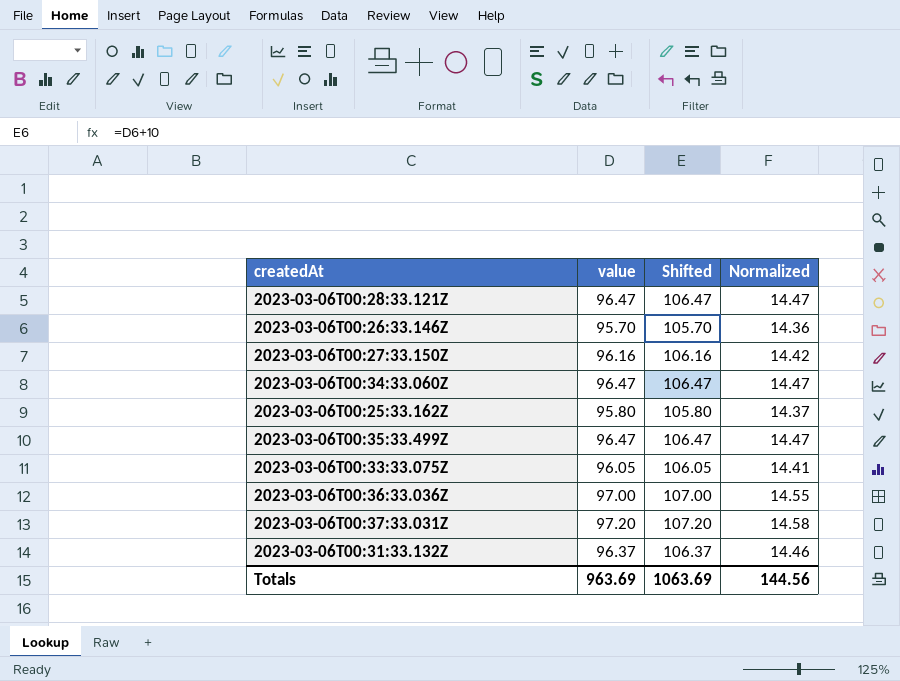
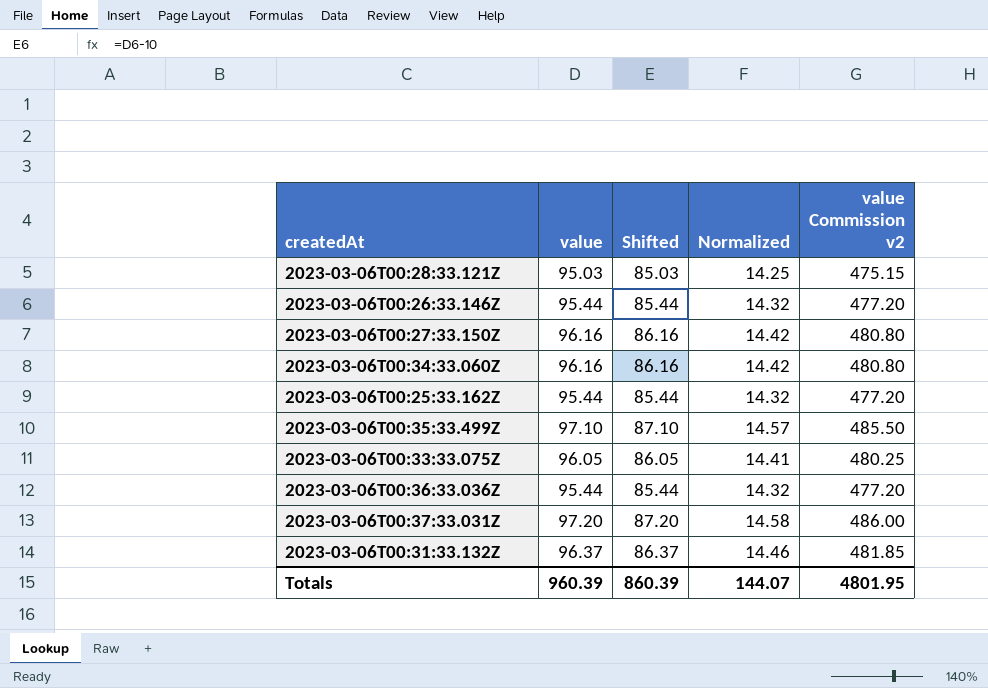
column Shifted | formula: [value] + 10 -> [value] - 10
column value Commission v2 | formula: none -> [value] * 5
2023-03-06T00:28:33.121Z | value: 96.47 -> 95.03
2023-03-06T00:28:33.121Z | Normalized: 14.47 -> 14.25
2023-03-06T00:26:33.146Z | value: 95.70 -> 95.44
2023-03-06T00:26:33.146Z | Normalized: 14.36 -> 14.32
2023-03-06T00:34:33.060Z | value: 96.47 -> 96.16
2023-03-06T00:34:33.060Z | Normalized: 14.47 -> 14.42
2023-03-06T00:25:33.162Z | value: 95.80 -> 95.44
2023-03-06T00:25:33.162Z | Normalized: 14.37 -> 14.32
2023-03-06T00:35:33.499Z | value: 96.47 -> 97.10
2023-03-06T00:35:33.499Z | Normalized: 14.47 -> 14.57
2023-03-06T00:36:33.036Z | value: 97.00 -> 95.44
2023-03-06T00:36:33.036Z | Normalized: 14.55 -> 14.32
Totals | value: 963.69 -> 960.39
Totals | Shifted: 1063.69 -> 860.39
Totals | Normalized: 144.56 -> 144.07

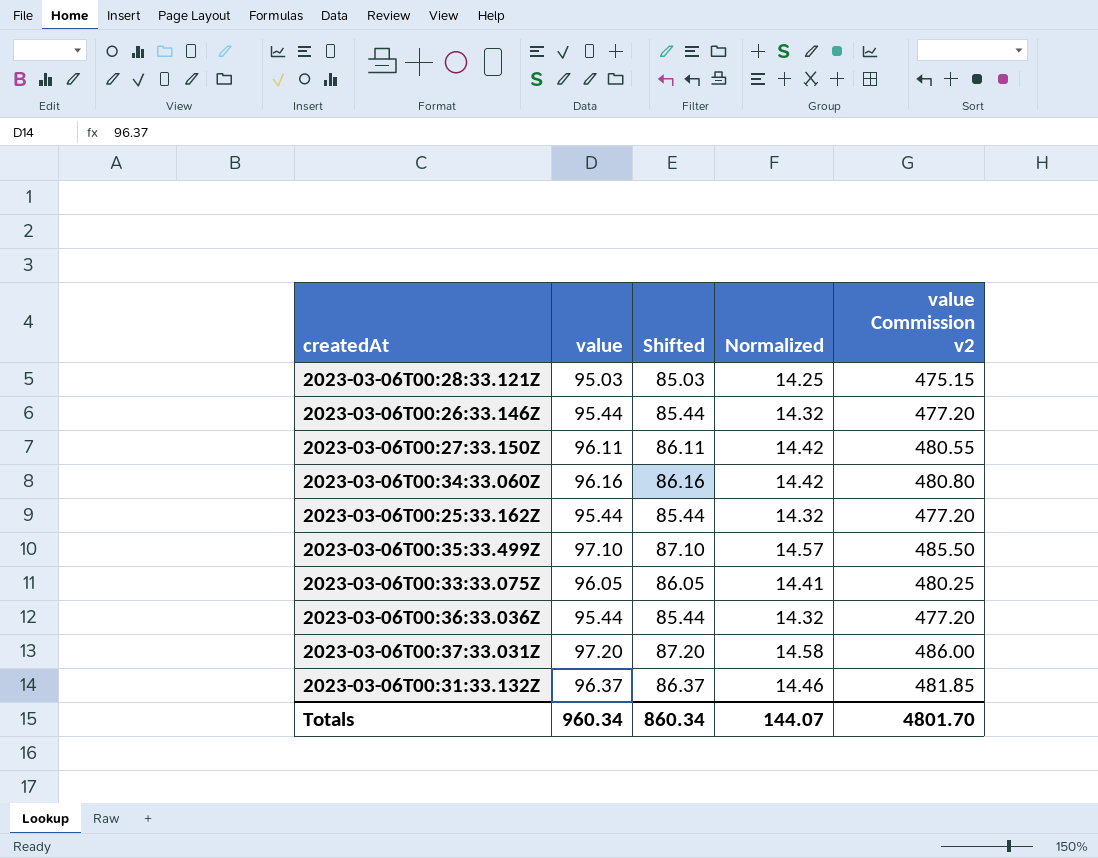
2023-03-06T00:27:33.150Z | value: 96.16 -> 96.11
2023-03-06T00:27:33.150Z | Shifted: 86.16 -> 86.11
2023-03-06T00:27:33.150Z | value Commission v2: 480.80 -> 480.55
Totals | value: 960.39 -> 960.34
Totals | Shifted: 860.39 -> 860.34
Totals | value Commission v2: 4801.95 -> 4801.70

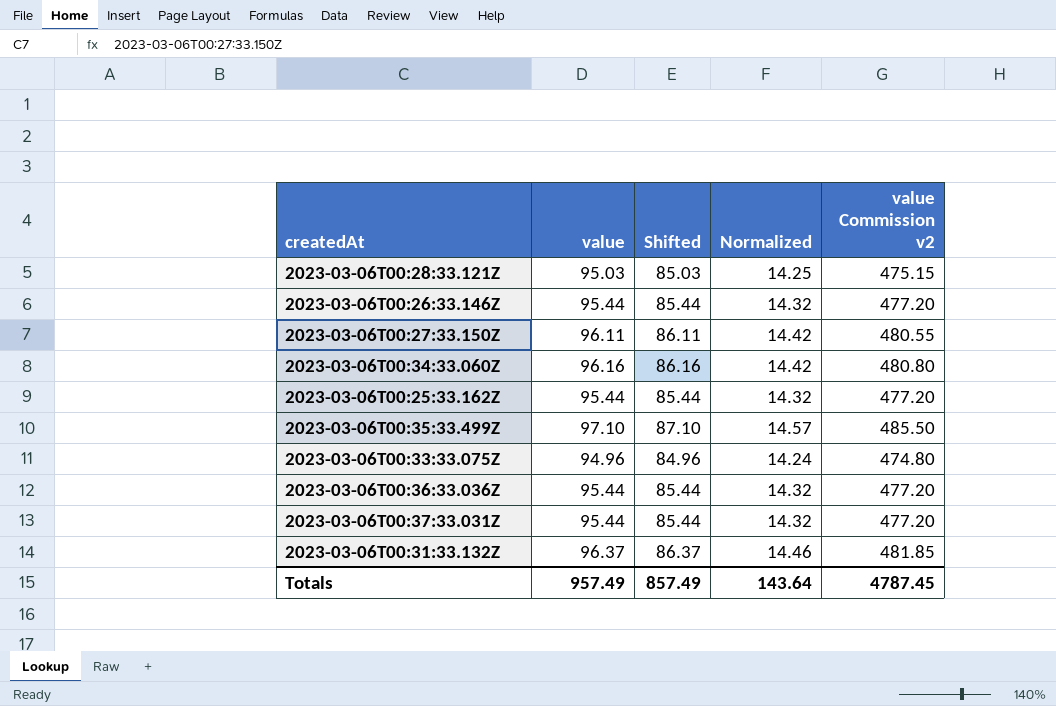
2023-03-06T00:33:33.075Z | value: 96.05 -> 94.96
2023-03-06T00:33:33.075Z | Shifted: 86.05 -> 84.96
2023-03-06T00:33:33.075Z | Normalized: 14.41 -> 14.24
2023-03-06T00:33:33.075Z | value Commission v2: 480.25 -> 474.80
2023-03-06T00:37:33.031Z | value: 97.20 -> 95.44
2023-03-06T00:37:33.031Z | Shifted: 87.20 -> 85.44
2023-03-06T00:37:33.031Z | Normalized: 14.58 -> 14.32
2023-03-06T00:37:33.031Z | value Commission v2: 486.00 -> 477.20
Totals | value: 960.34 -> 957.49
Totals | Shifted: 860.34 -> 857.49
Totals | Normalized: 144.07 -> 143.64
Totals | value Commission v2: 4801.70 -> 4787.45

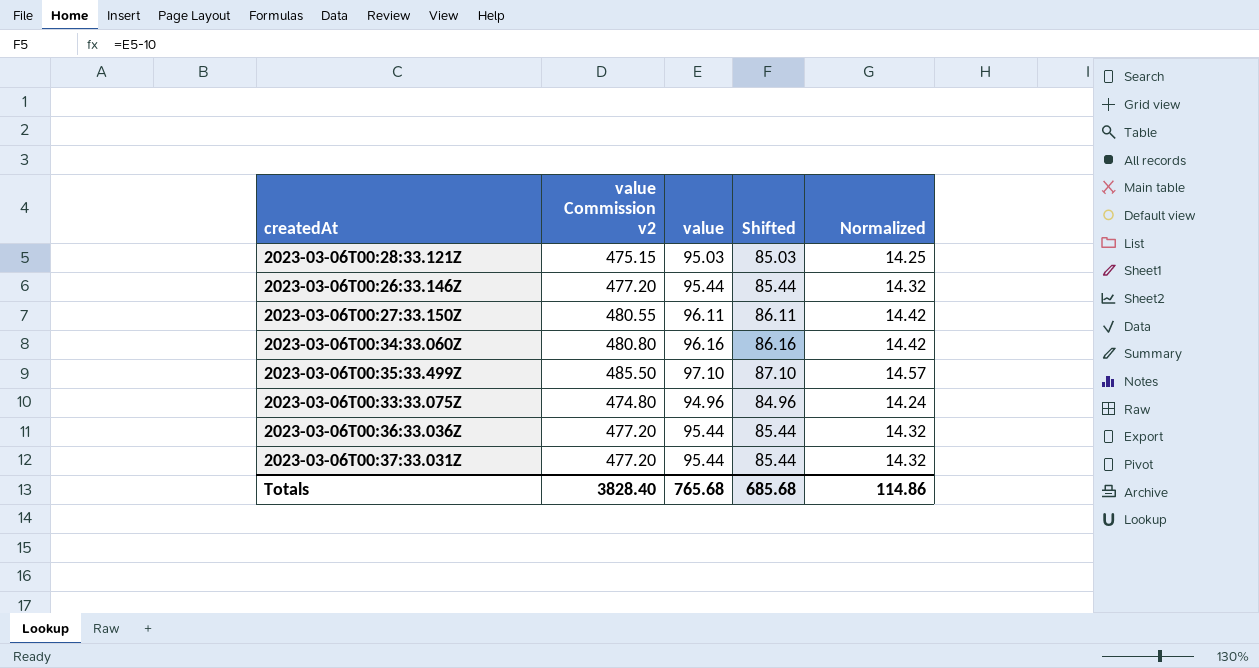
column value Commission v2 | position: 5 -> 2
row 2023-03-06T00:25:33.162Z: 95.44 | 85.44 | 14.32 | 477.20 -> none
row 2023-03-06T00:31:33.132Z: 96.37 | 86.37 | 14.46 | 481.85 -> none
Totals | value Commission v2: 4787.45 -> 3828.40
Totals | value: 957.49 -> 765.68
Totals | Shifted: 857.49 -> 685.68
Totals | Normalized: 143.64 -> 114.86

